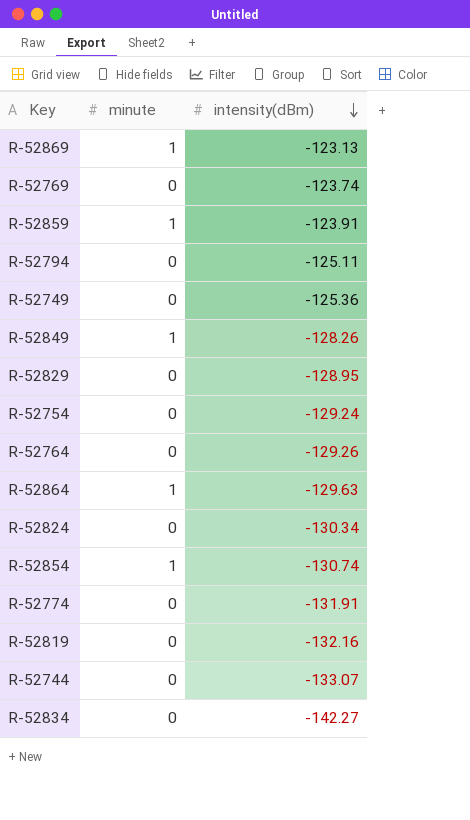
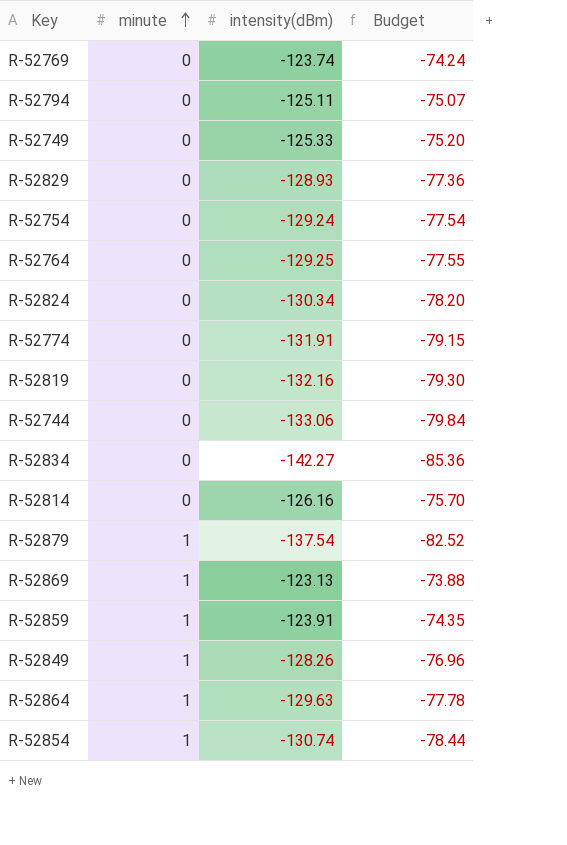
row order: intensity(dBm) descending -> minute ascending
column Budget | formula: none -> [intensity(dBm)] * 0.6
R-52749 | intensity(dBm): -125.36 -> -125.33
R-52829 | intensity(dBm): -128.95 -> -128.93
R-52764 | intensity(dBm): -129.26 -> -129.25
R-52744 | intensity(dBm): -133.07 -> -133.06
row R-52814: none -> 0 | -126.16 | -75.70
row R-52879: none -> 1 | -137.54 | -82.52

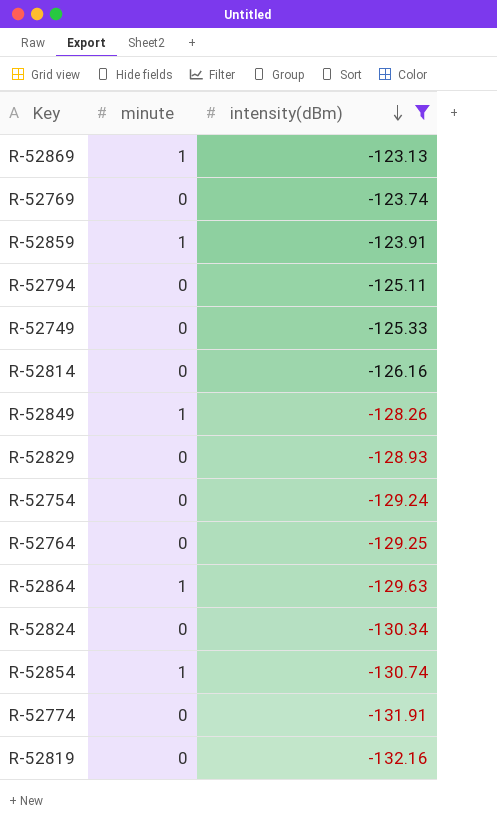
filter: none -> intensity(dBm) >= -132.16
row order: minute ascending -> intensity(dBm) descending
column Budget | formula: [intensity(dBm)] * 0.6 -> none

